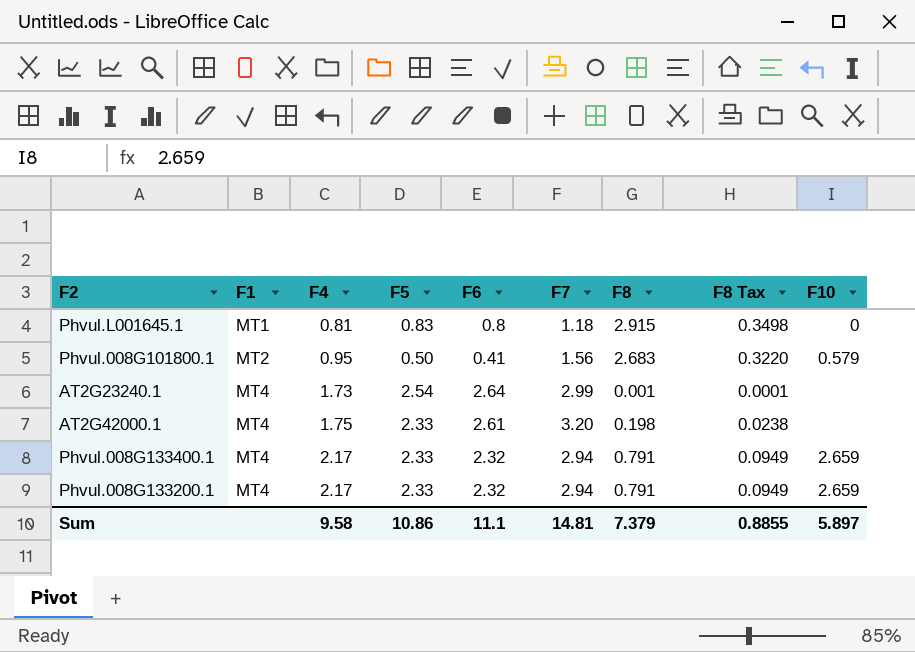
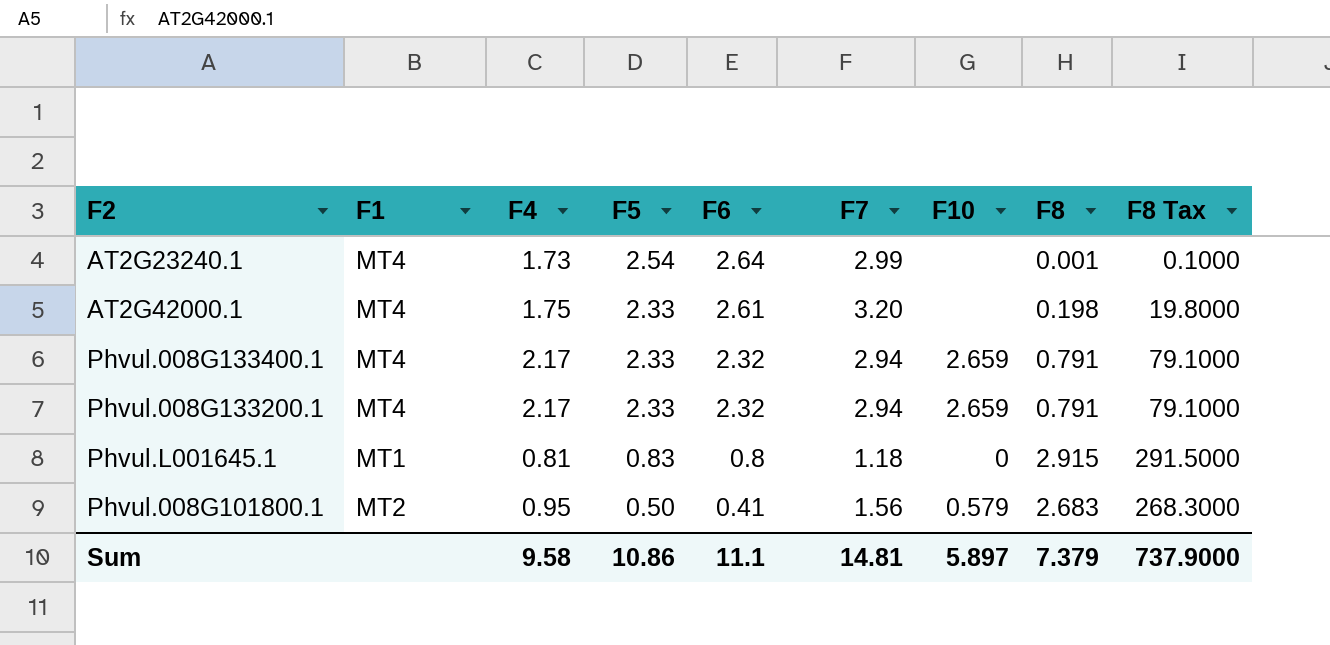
row order: F1 ascending -> F5 descending
column F10 | position: 9 -> 7
column F8 Tax | formula: [F8] * 0.12 -> [F8] * 100
Sum | F8 Tax: 0.8855 -> 737.9000

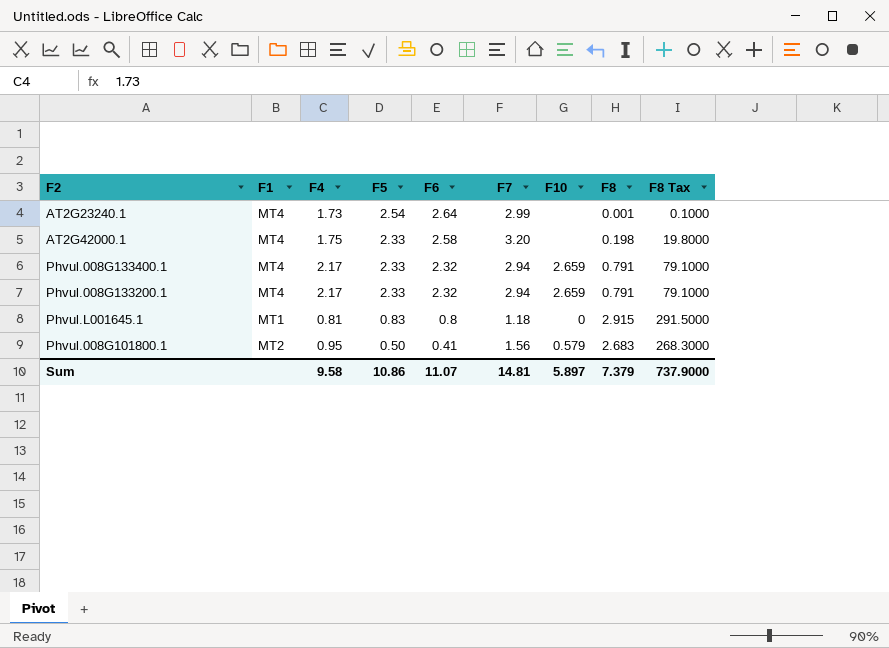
AT2G42000.1 | F6: 2.61 -> 2.58
Sum | F6: 11.1 -> 11.07

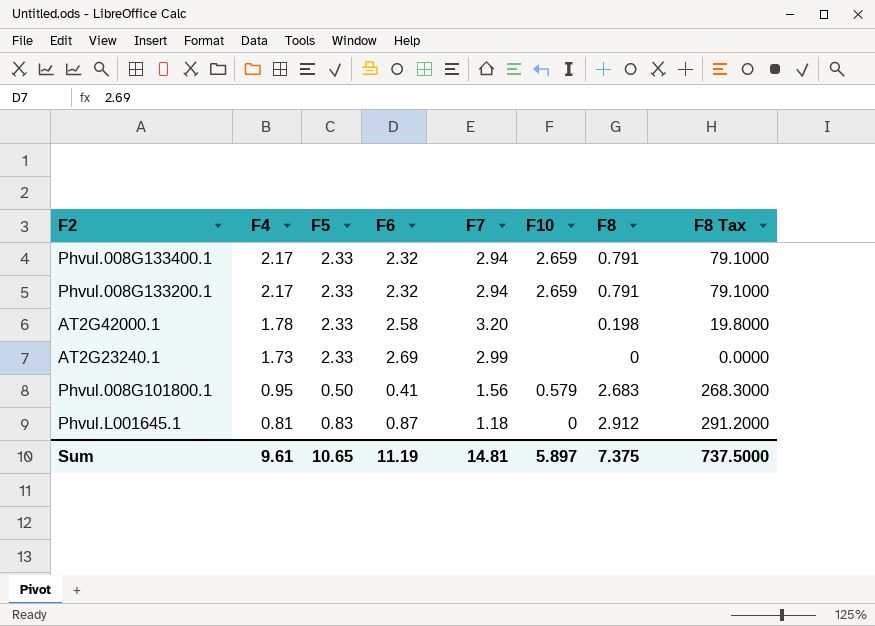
row order: F5 descending -> F4 descending
column F1 | position: 2 -> none
AT2G42000.1 | F4: 1.75 -> 1.78
AT2G23240.1 | F5: 2.54 -> 2.33
AT2G23240.1 | F6: 2.64 -> 2.69
AT2G23240.1 | F8: 0.001 -> 0
AT2G23240.1 | F8 Tax: 0.1000 -> 0.0000
Phvul.L001645.1 | F6: 0.8 -> 0.87
Phvul.L001645.1 | F8: 2.915 -> 2.912
Phvul.L001645.1 | F8 Tax: 291.5000 -> 291.2000
Sum | F4: 9.58 -> 9.61
Sum | F5: 10.86 -> 10.65
Sum | F6: 11.07 -> 11.19
Sum | F8: 7.379 -> 7.375
Sum | F8 Tax: 737.9000 -> 737.5000

